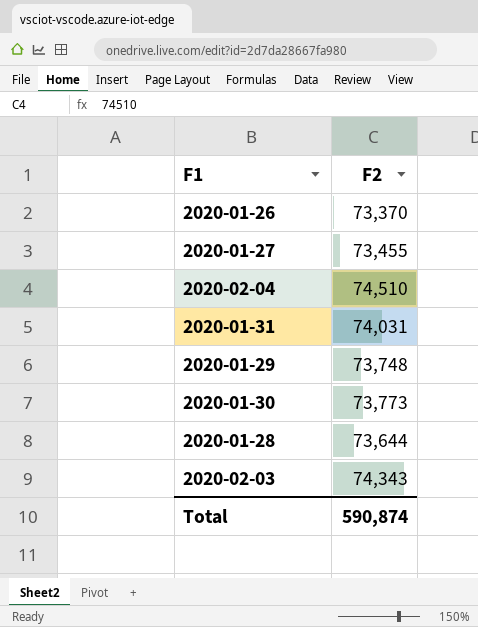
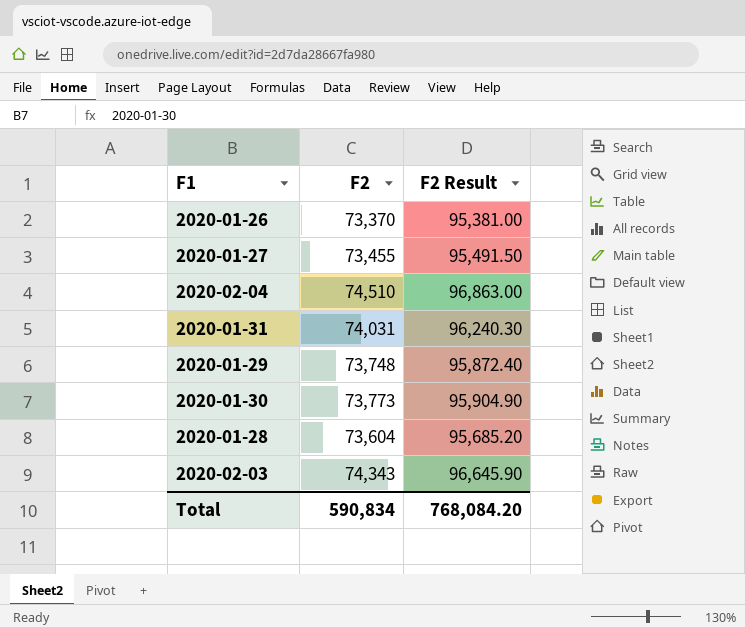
column F2 Result | formula: none -> [F2] * 1.3
2020-01-28 | F2: 73,644 -> 73,604
Total | F2: 590,874 -> 590,834

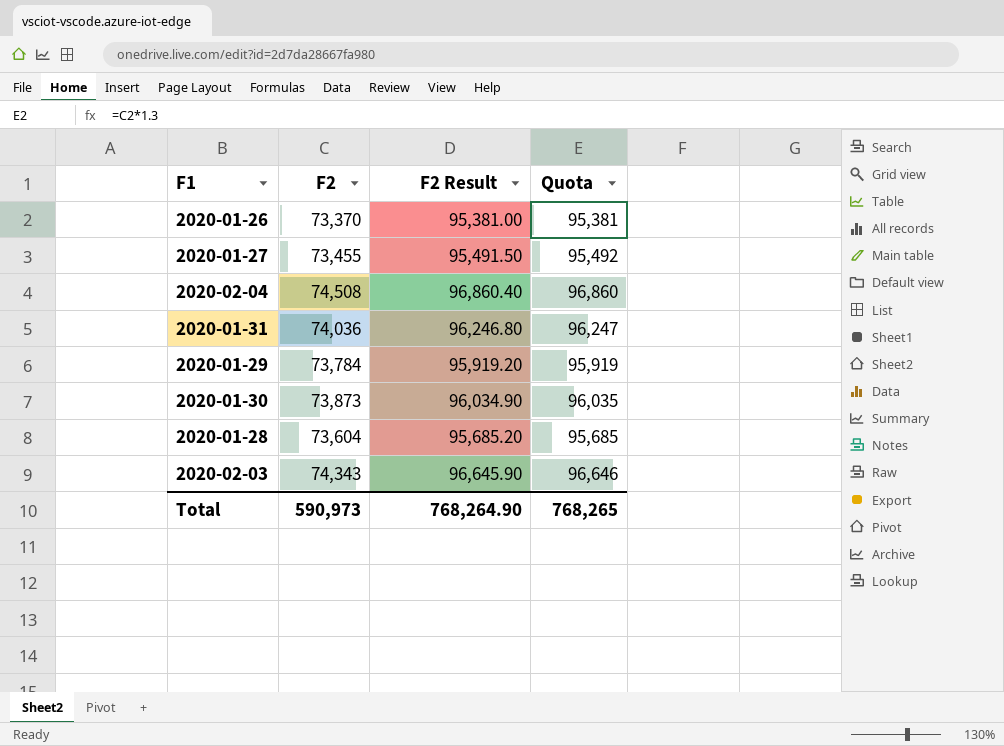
column Quota | formula: none -> [F2] * 1.3
2020-02-04 | F2: 74,510 -> 74,508
2020-02-04 | F2 Result: 96,863.00 -> 96,860.40
2020-01-31 | F2: 74,031 -> 74,036
2020-01-31 | F2 Result: 96,240.30 -> 96,246.80
2020-01-29 | F2: 73,748 -> 73,784
2020-01-29 | F2 Result: 95,872.40 -> 95,919.20
2020-01-30 | F2: 73,773 -> 73,873
2020-01-30 | F2 Result: 95,904.90 -> 96,034.90
Total | F2: 590,834 -> 590,973
Total | F2 Result: 768,084.20 -> 768,264.90

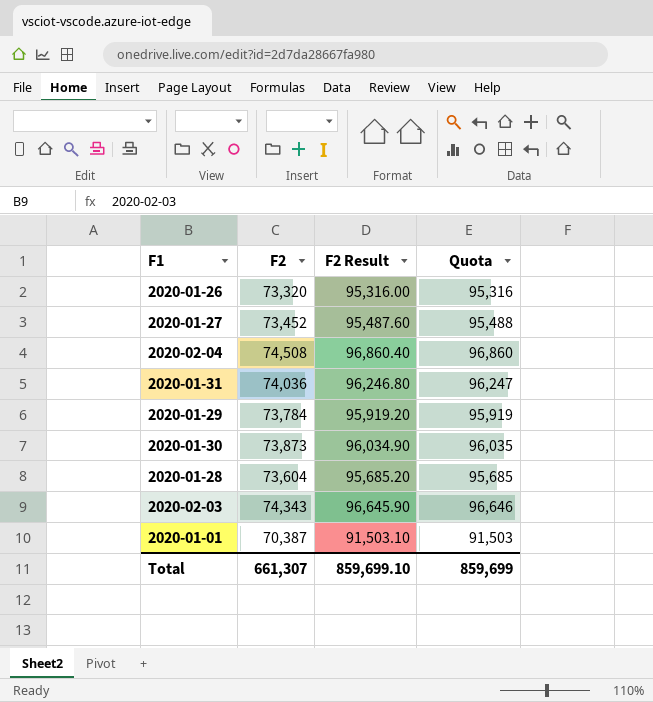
2020-01-26 | F2: 73,370 -> 73,320
2020-01-26 | F2 Result: 95,381.00 -> 95,316.00
2020-01-26 | Quota: 95,381 -> 95,316
2020-01-27 | F2: 73,455 -> 73,452
2020-01-27 | F2 Result: 95,491.50 -> 95,487.60
2020-01-27 | Quota: 95,492 -> 95,488
row 2020-01-01: none -> 70,387 | 91,503.10 | 91,503
Total | F2: 590,973 -> 661,307
Total | F2 Result: 768,264.90 -> 859,699.10
Total | Quota: 768,265 -> 859,699

